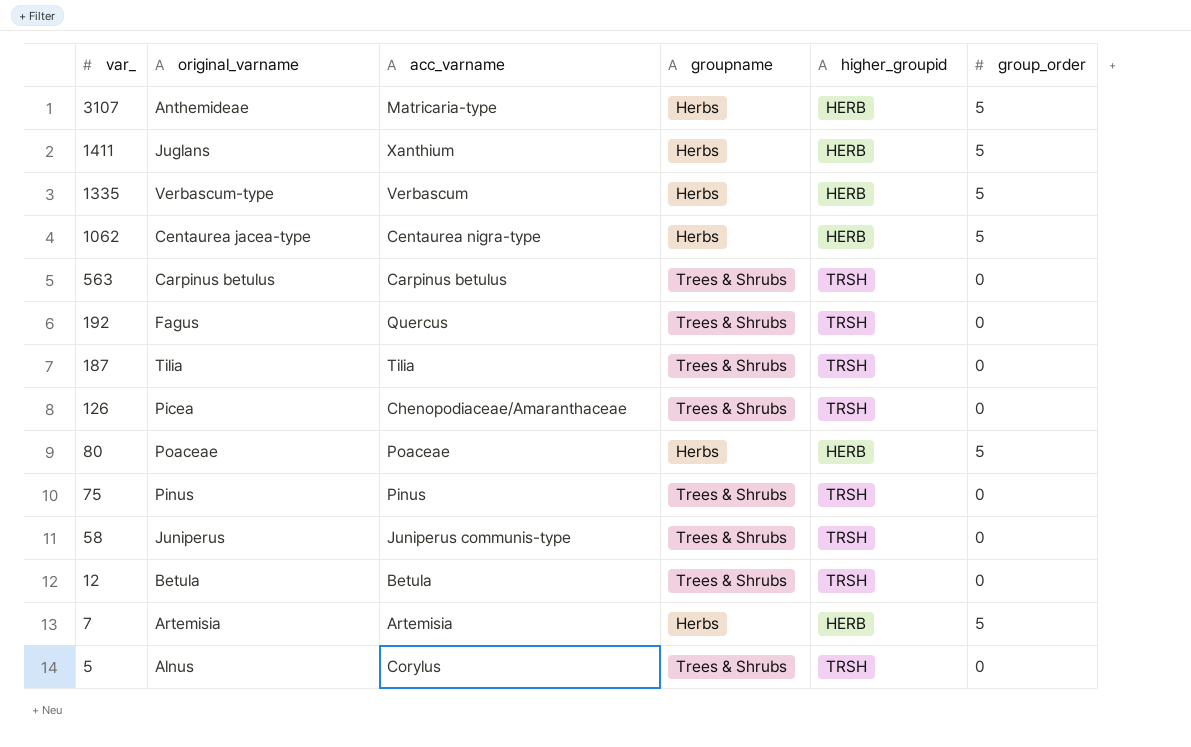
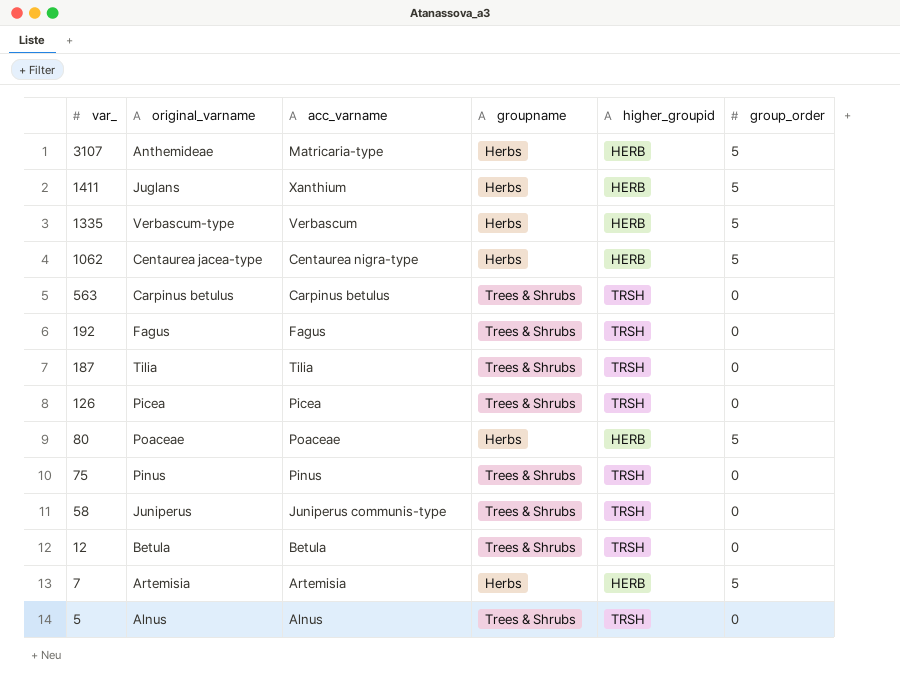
192 | acc_varname: Quercus -> Fagus
126 | acc_varname: Chenopodiaceae/Amaranthaceae -> Picea
5 | acc_varname: Corylus -> Alnus

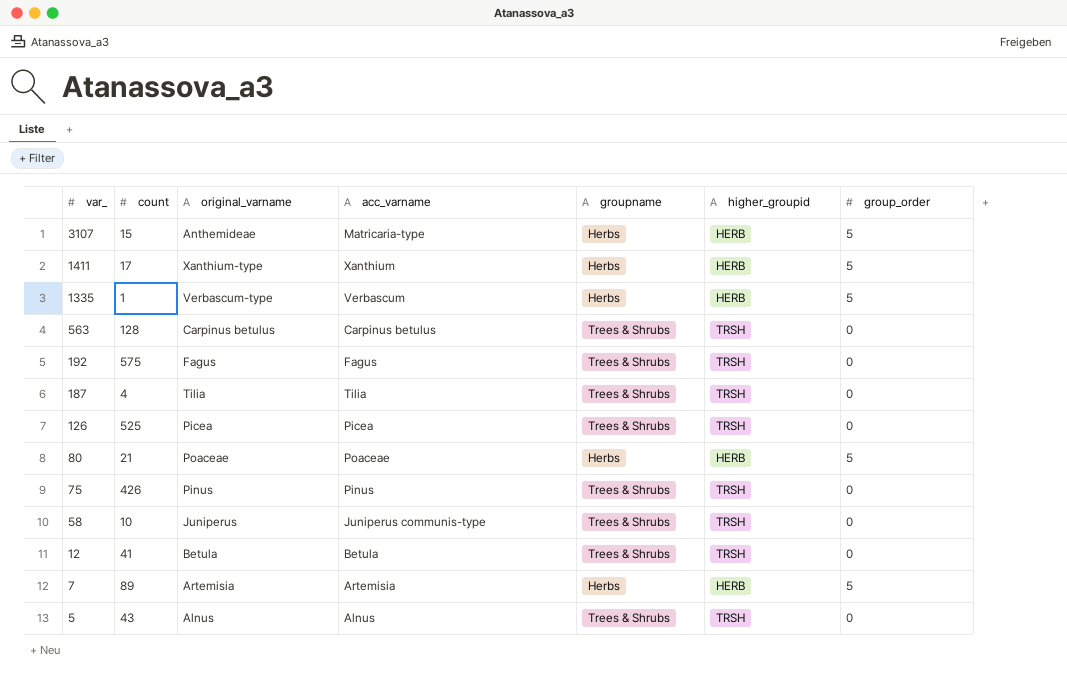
column count | position: none -> 2
row 1062: Centaurea jacea-type | Centaurea nigra-type | Herbs | HERB | 5 -> none
1411 | original_varname: Juglans -> Xanthium-type

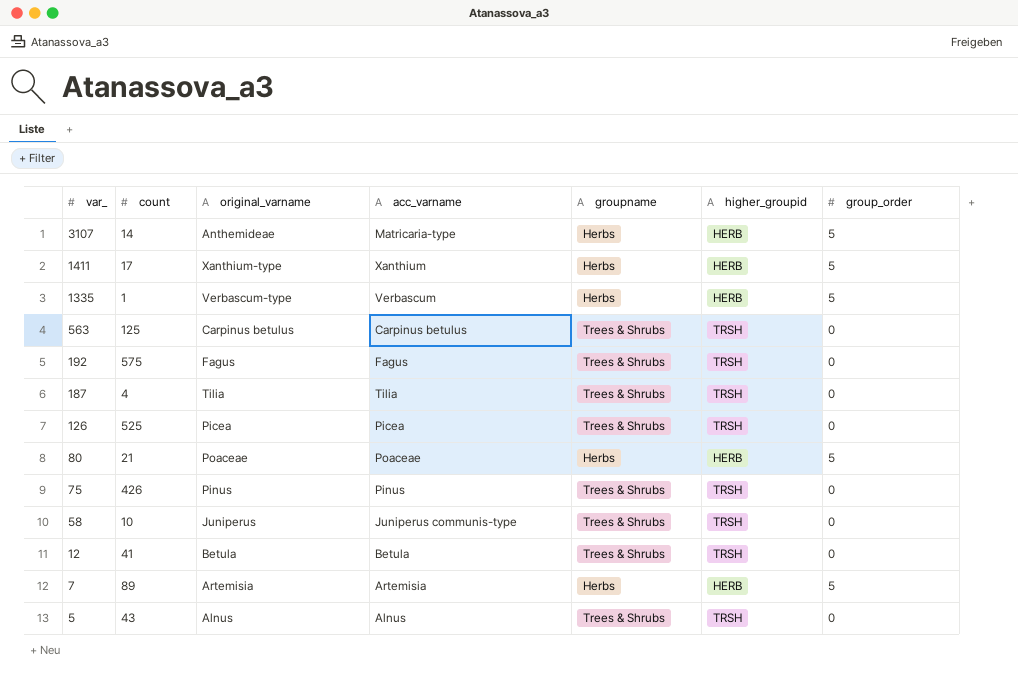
3107 | count: 15 -> 14
563 | count: 128 -> 125

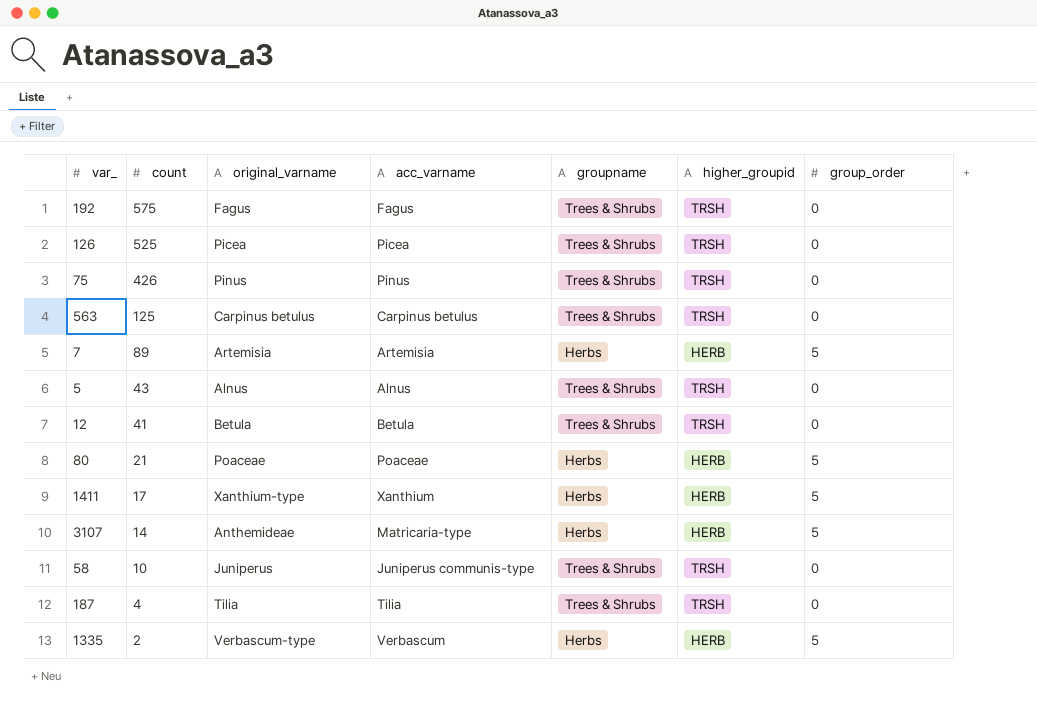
row order: var_ descending -> count descending
1335 | count: 1 -> 2

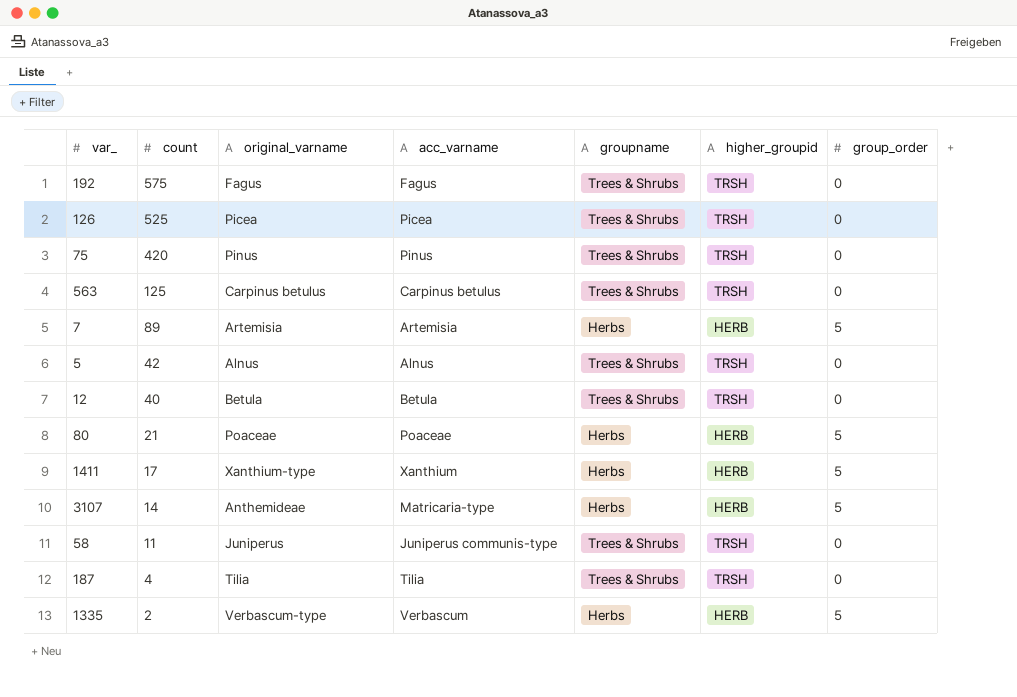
75 | count: 426 -> 420
5 | count: 43 -> 42
12 | count: 41 -> 40
58 | count: 10 -> 11

